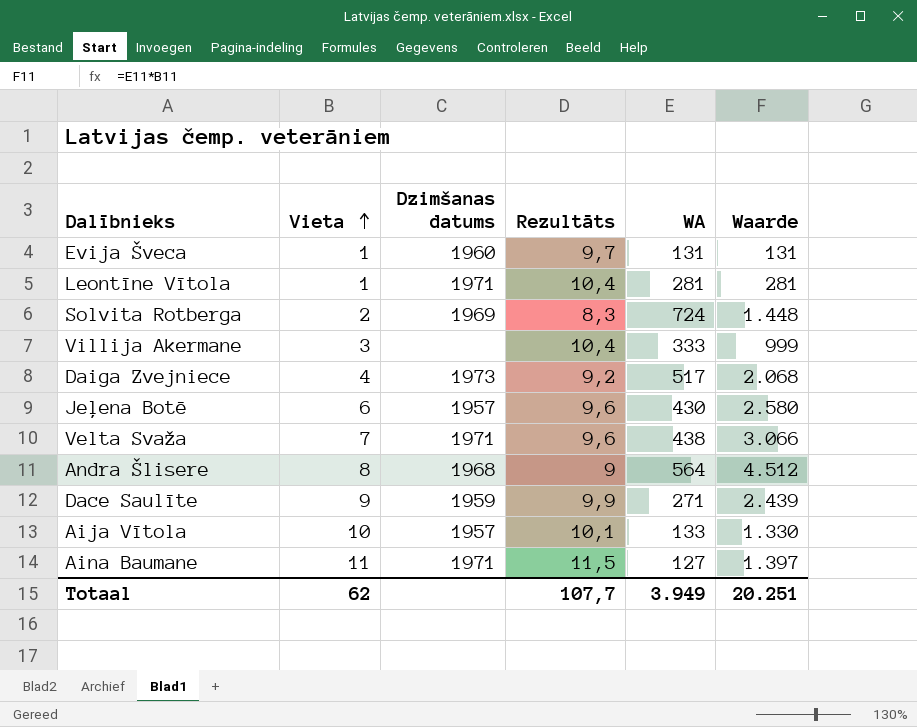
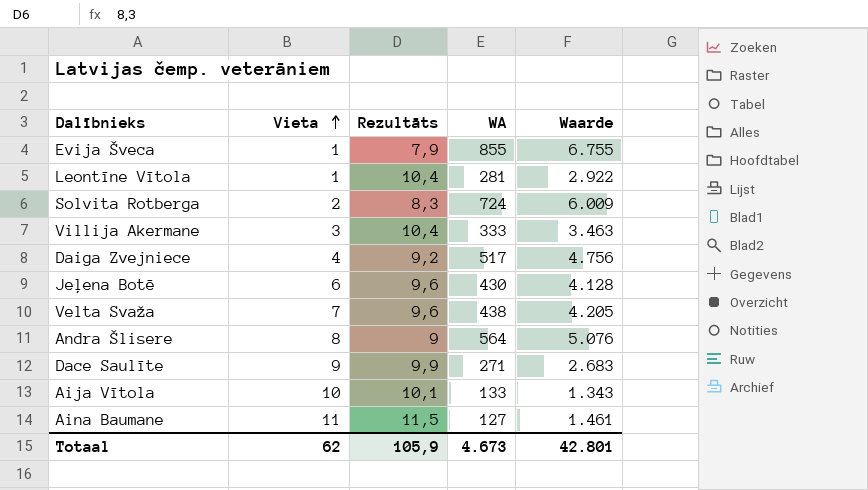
column Dzimšanas datums | position: 3 -> none
column Waarde | formula: [Vieta] * [WA] -> [Rezultāts] * [WA]
Evija Šveca | Rezultāts: 9,7 -> 7,9
Evija Šveca | WA: 131 -> 855
Totaal | Rezultāts: 107,7 -> 105,9
Totaal | WA: 3.949 -> 4.673
Totaal | Waarde: 20.251 -> 42.801

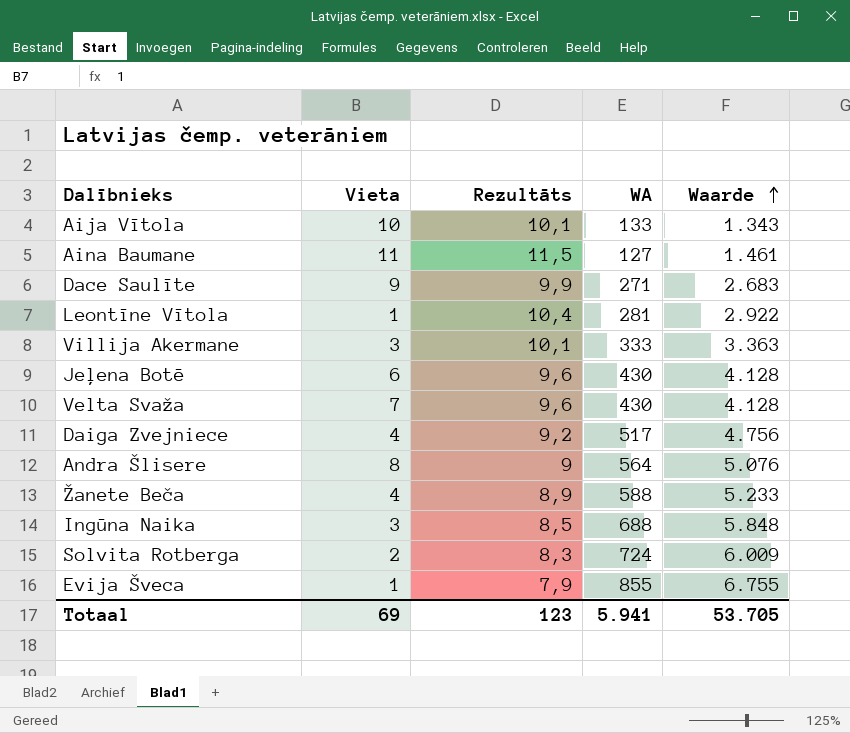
row order: Vieta ascending -> Waarde ascending
Villija Akermane | Rezultāts: 10,4 -> 10,1
Villija Akermane | Waarde: 3.463 -> 3.363
Velta Svaža | WA: 438 -> 430
Velta Svaža | Waarde: 4.205 -> 4.128
row Žanete Beča: none -> 4 | 8,9 | 588 | 5.233
row Ingūna Naika: none -> 3 | 8,5 | 688 | 5.848
Totaal | Vieta: 62 -> 69
Totaal | Rezultāts: 105,9 -> 123
Totaal | WA: 4.673 -> 5.941
Totaal | Waarde: 42.801 -> 53.705

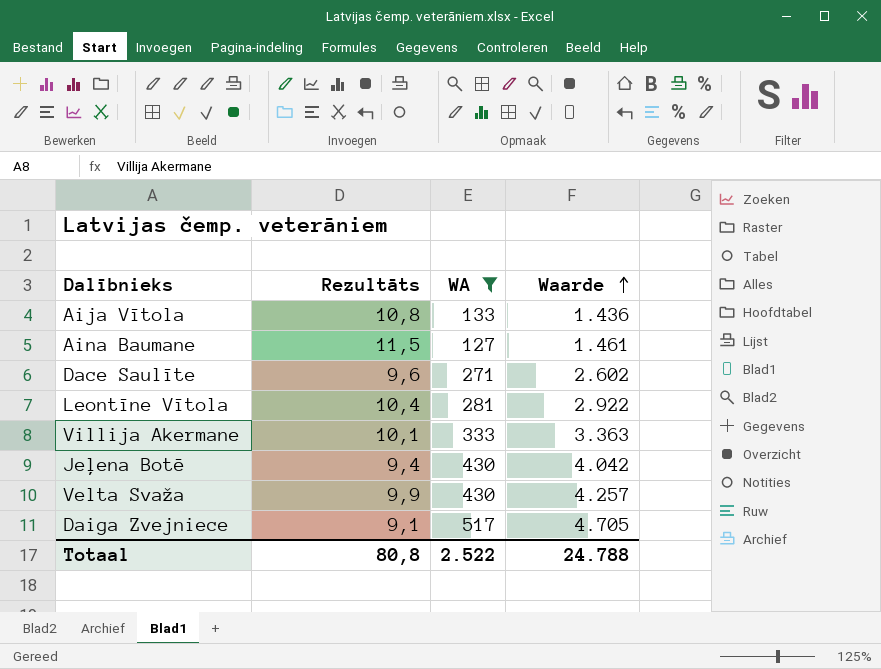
filter: none -> WA <= 517
column Vieta | position: 2 -> none
Aija Vītola | Rezultāts: 10,1 -> 10,8
Aija Vītola | Waarde: 1.343 -> 1.436
Dace Saulīte | Rezultāts: 9,9 -> 9,6
Dace Saulīte | Waarde: 2.683 -> 2.602
Jeļena Botē | Rezultāts: 9,6 -> 9,4
Jeļena Botē | Waarde: 4.128 -> 4.042
Velta Svaža | Rezultāts: 9,6 -> 9,9
Velta Svaža | Waarde: 4.128 -> 4.257
Daiga Zvejniece | Rezultāts: 9,2 -> 9,1
Daiga Zvejniece | Waarde: 4.756 -> 4.705
Totaal | Rezultāts: 123 -> 80,8
Totaal | WA: 5.941 -> 2.522
Totaal | Waarde: 53.705 -> 24.788

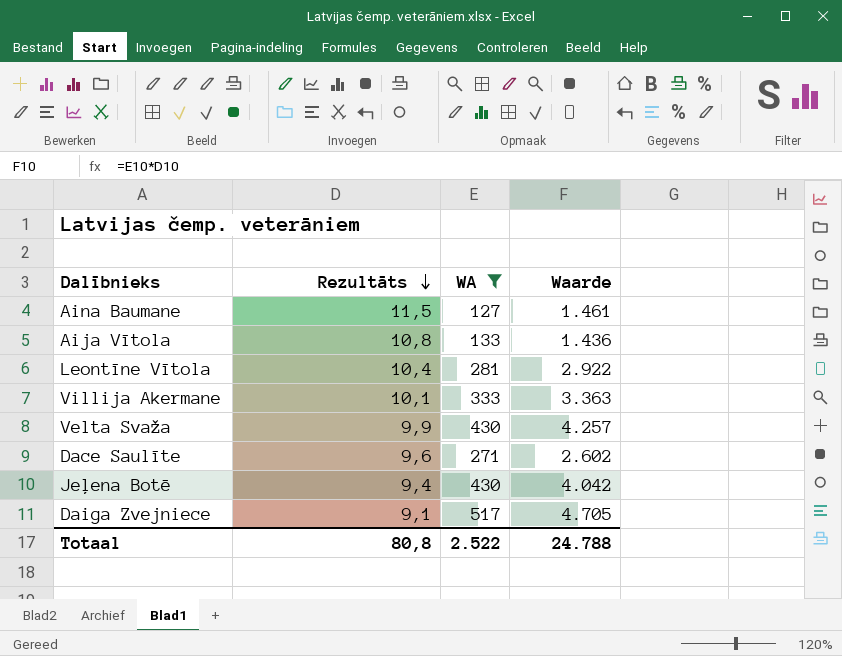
row order: Waarde ascending -> Rezultāts descending

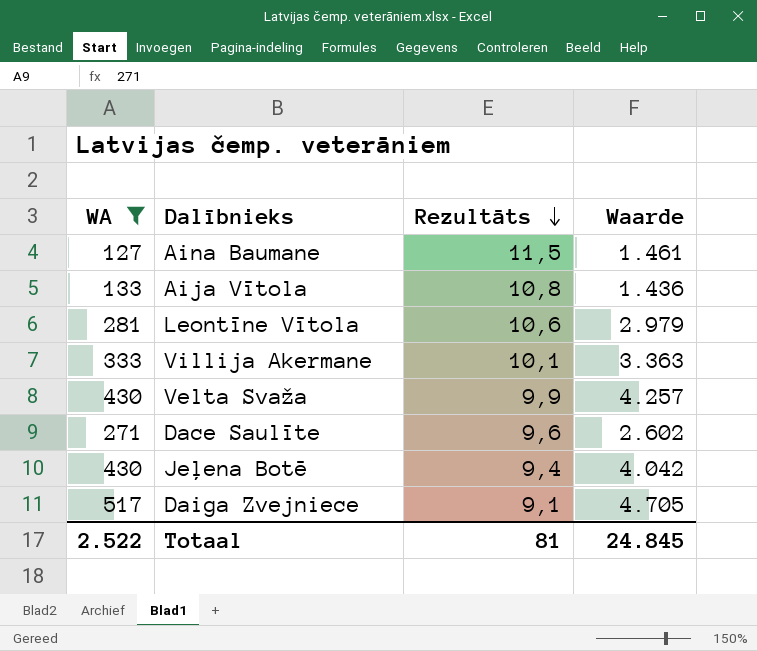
column WA | position: 3 -> 1
Leontīne Vītola | Rezultāts: 10,4 -> 10,6
Leontīne Vītola | Waarde: 2.922 -> 2.979
Totaal | Rezultāts: 80,8 -> 81
Totaal | Waarde: 24.788 -> 24.845

